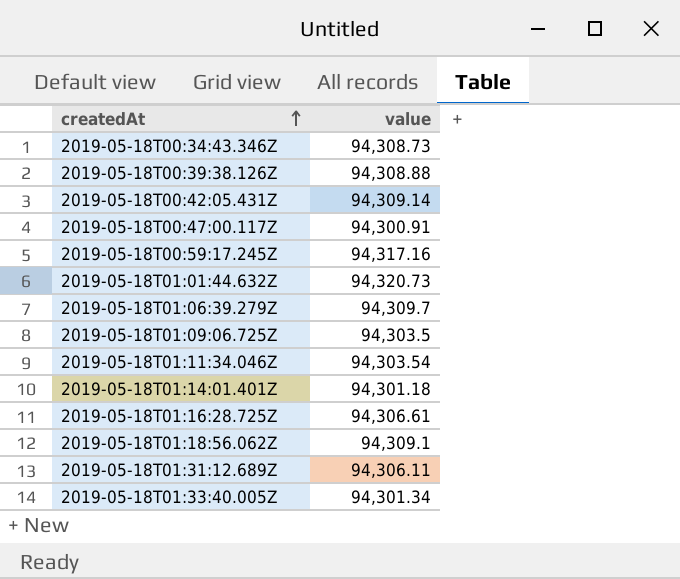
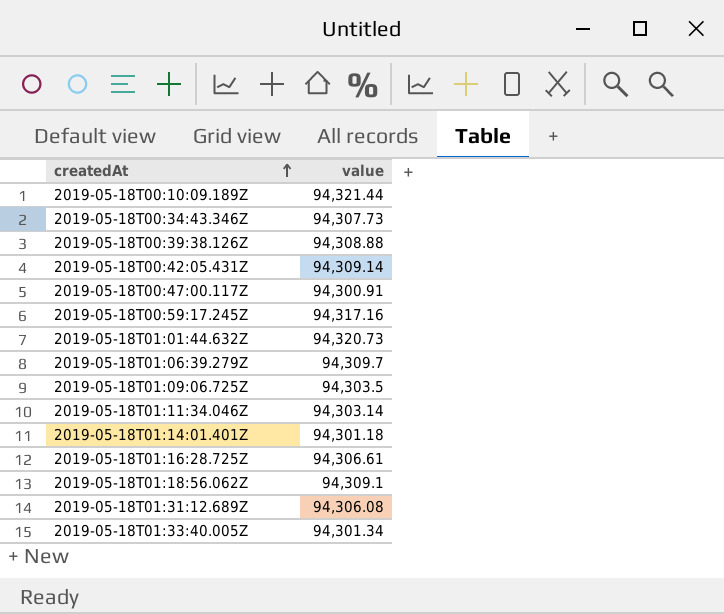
row 2019-05-18T00:10:09.189Z: none -> 94,321.44
2019-05-18T00:34:43.346Z | value: 94,308.73 -> 94,307.73
2019-05-18T01:11:34.046Z | value: 94,303.54 -> 94,303.14
2019-05-18T01:31:12.689Z | value: 94,306.11 -> 94,306.08

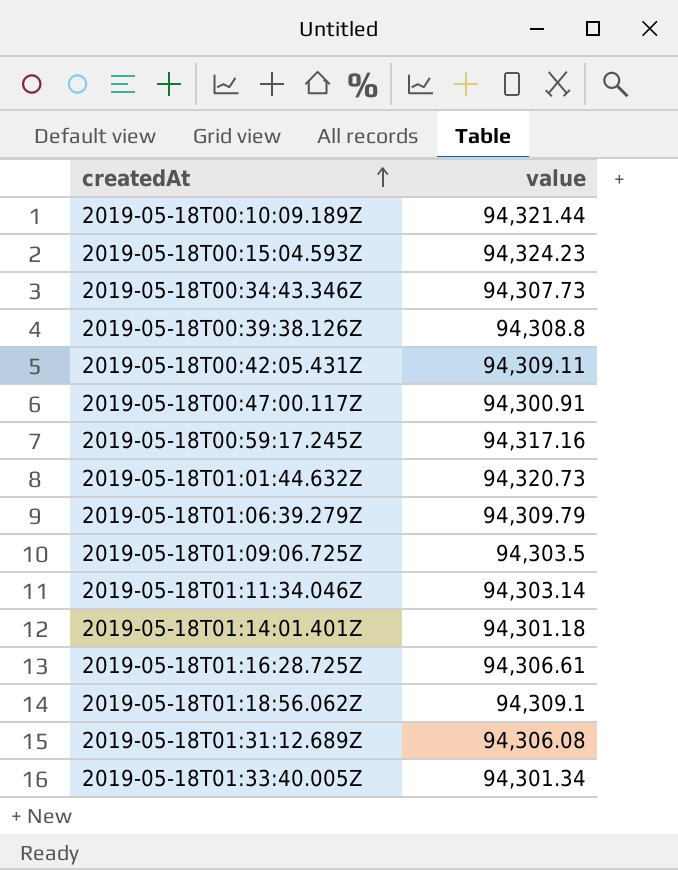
row 2019-05-18T00:15:04.593Z: none -> 94,324.23
2019-05-18T00:39:38.126Z | value: 94,308.88 -> 94,308.8
2019-05-18T00:42:05.431Z | value: 94,309.14 -> 94,309.11
2019-05-18T01:06:39.279Z | value: 94,309.7 -> 94,309.79

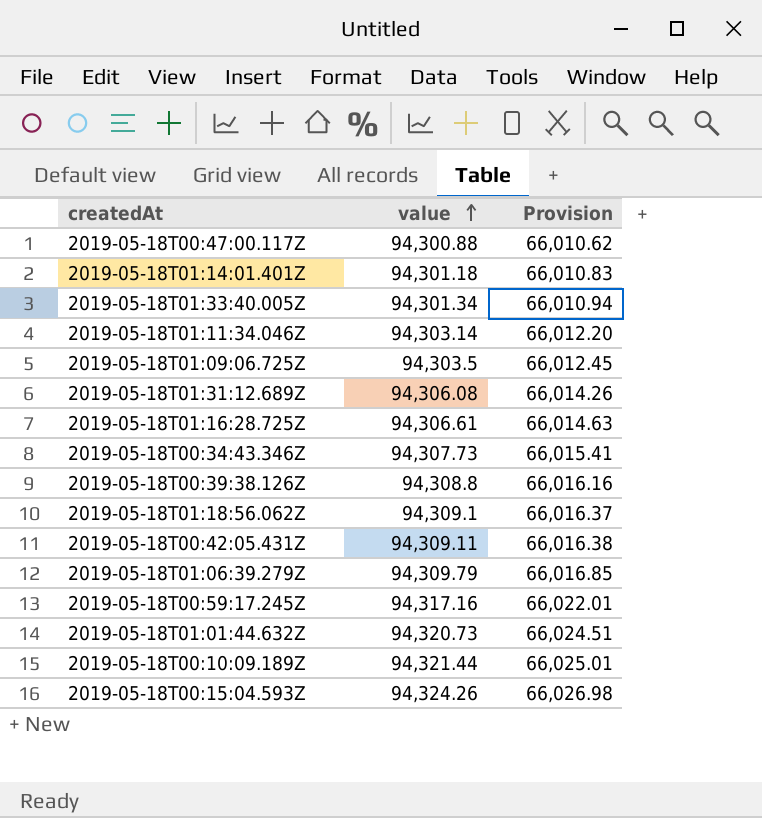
row order: createdAt ascending -> value ascending
column Provision | formula: none -> [value] * 0.7
2019-05-18T00:47:00.117Z | value: 94,300.91 -> 94,300.88
2019-05-18T00:15:04.593Z | value: 94,324.23 -> 94,324.26

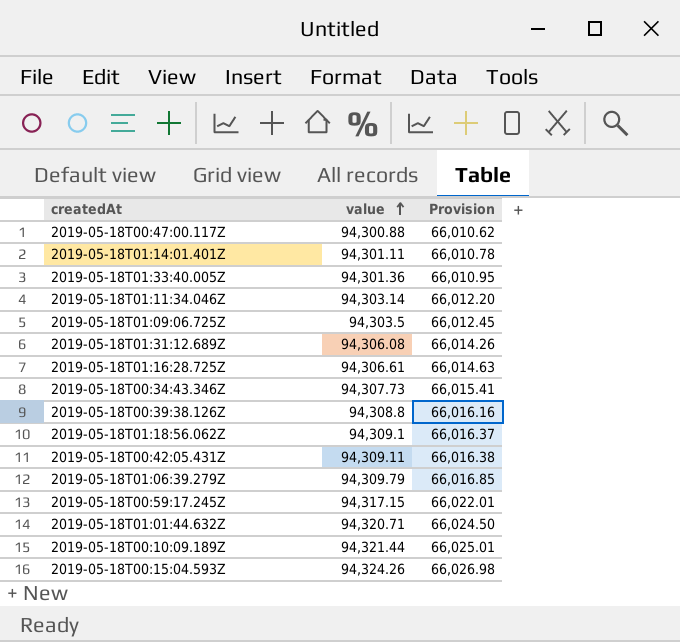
2019-05-18T01:14:01.401Z | value: 94,301.18 -> 94,301.11
2019-05-18T01:14:01.401Z | Provision: 66,010.83 -> 66,010.78
2019-05-18T01:33:40.005Z | value: 94,301.34 -> 94,301.36
2019-05-18T01:33:40.005Z | Provision: 66,010.94 -> 66,010.95
2019-05-18T00:59:17.245Z | value: 94,317.16 -> 94,317.15
2019-05-18T01:01:44.632Z | value: 94,320.73 -> 94,320.71
2019-05-18T01:01:44.632Z | Provision: 66,024.51 -> 66,024.50

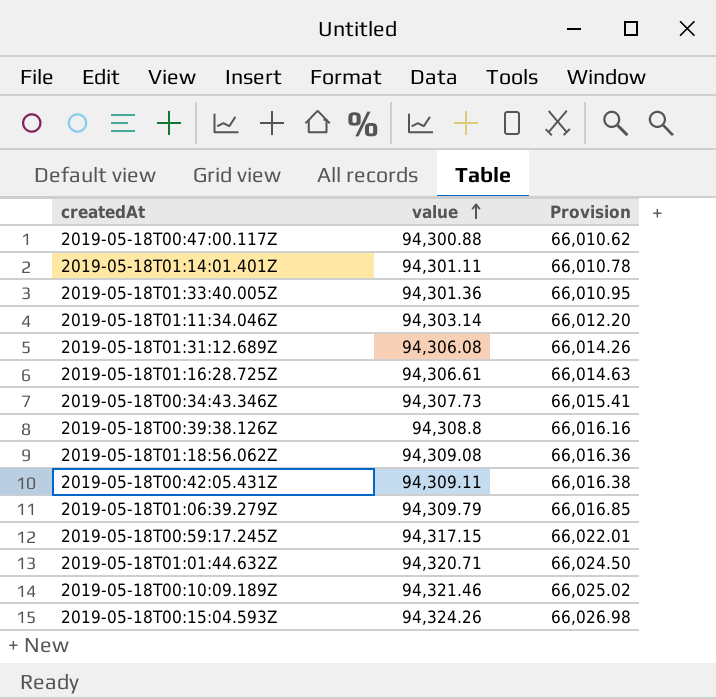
row 2019-05-18T01:09:06.725Z: 94,303.5 | 66,012.45 -> none
2019-05-18T01:18:56.062Z | value: 94,309.1 -> 94,309.08
2019-05-18T01:18:56.062Z | Provision: 66,016.37 -> 66,016.36
2019-05-18T00:10:09.189Z | value: 94,321.44 -> 94,321.46
2019-05-18T00:10:09.189Z | Provision: 66,025.01 -> 66,025.02

